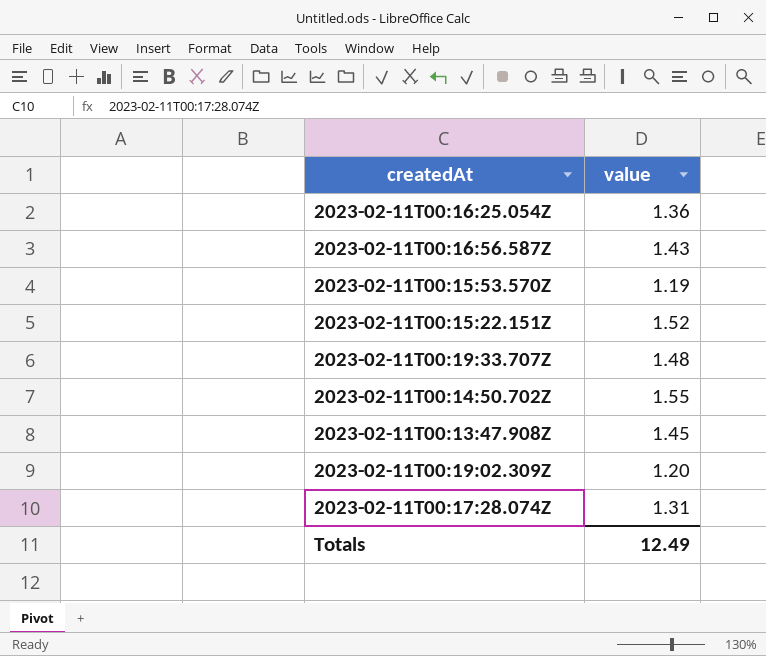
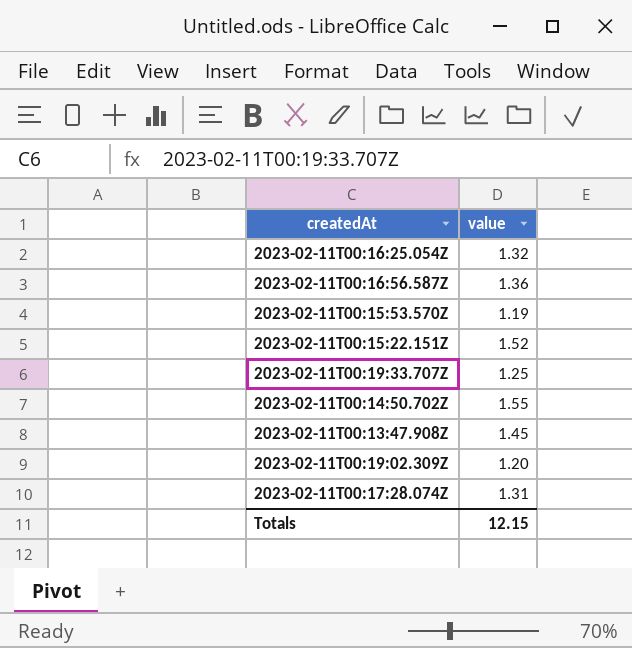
2023-02-11T00:16:25.054Z | value: 1.36 -> 1.32
2023-02-11T00:16:56.587Z | value: 1.43 -> 1.36
2023-02-11T00:19:33.707Z | value: 1.48 -> 1.25
Totals | value: 12.49 -> 12.15

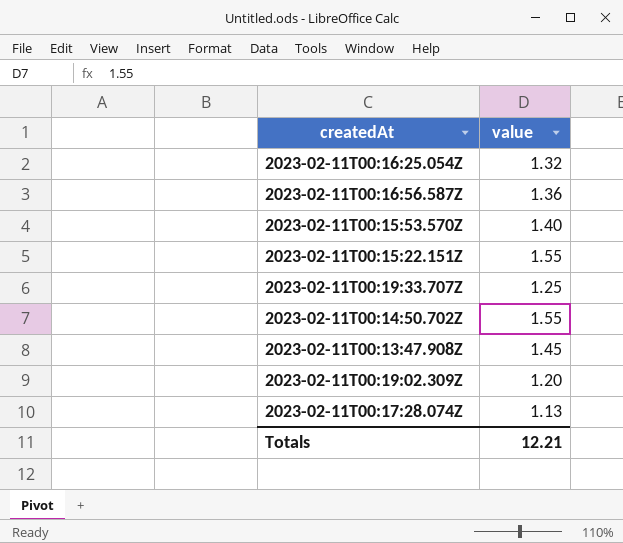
2023-02-11T00:15:53.570Z | value: 1.19 -> 1.40
2023-02-11T00:15:22.151Z | value: 1.52 -> 1.55
2023-02-11T00:17:28.074Z | value: 1.31 -> 1.13
Totals | value: 12.15 -> 12.21

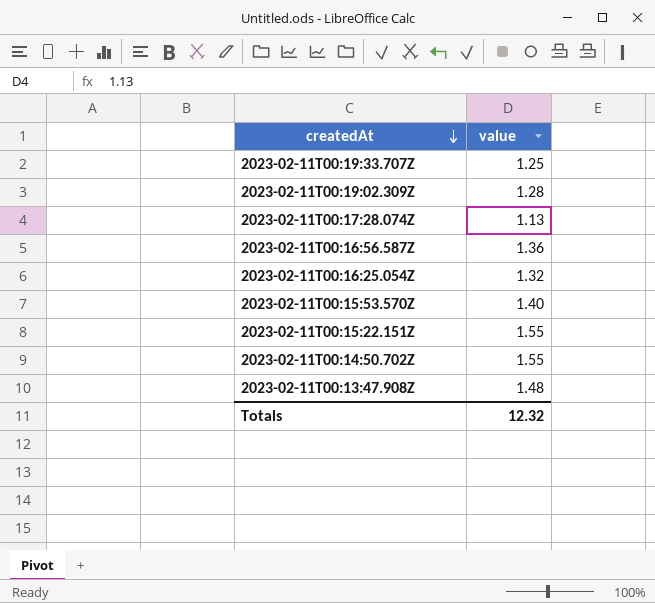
row order: none -> createdAt descending
2023-02-11T00:19:02.309Z | value: 1.20 -> 1.28
2023-02-11T00:13:47.908Z | value: 1.45 -> 1.48
Totals | value: 12.21 -> 12.32

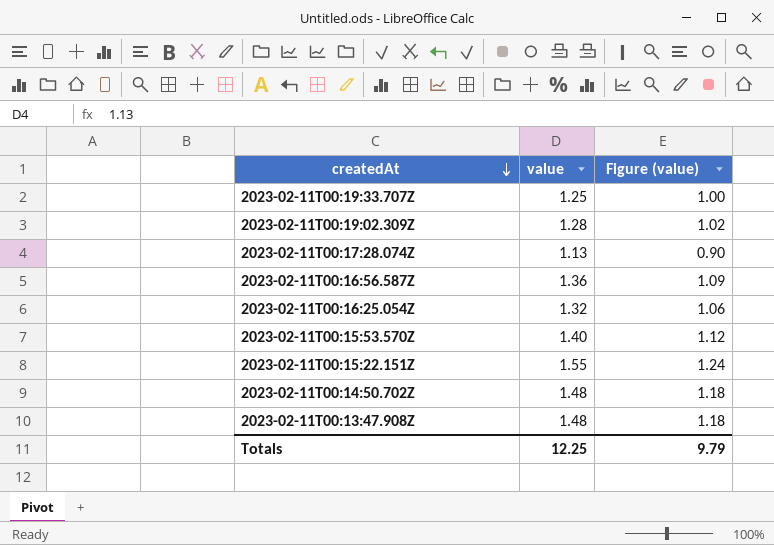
column Figure (value) | formula: none -> [value] * 0.8
2023-02-11T00:14:50.702Z | value: 1.55 -> 1.48
Totals | value: 12.32 -> 12.25

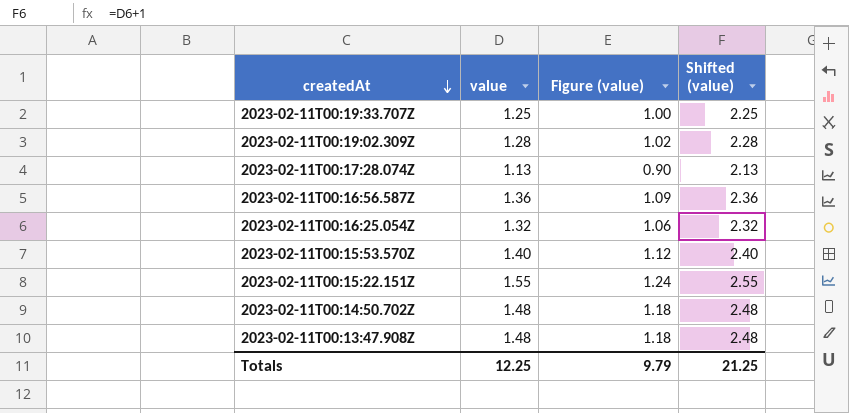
column Shifted (value) | formula: none -> [value] + 1

